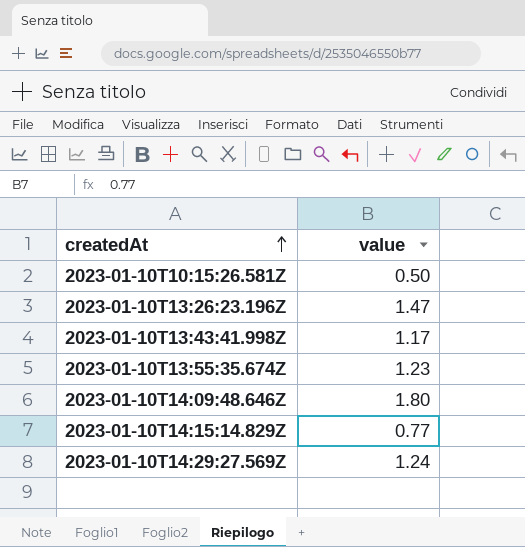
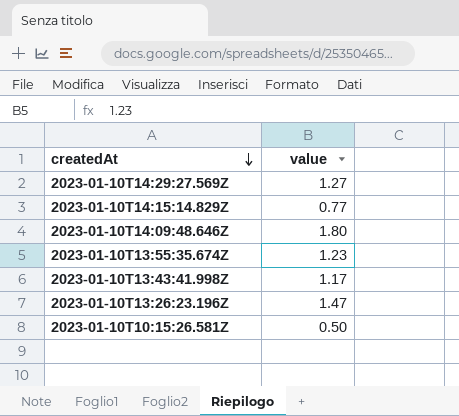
row order: createdAt ascending -> createdAt descending
2023-01-10T14:29:27.569Z | value: 1.24 -> 1.27

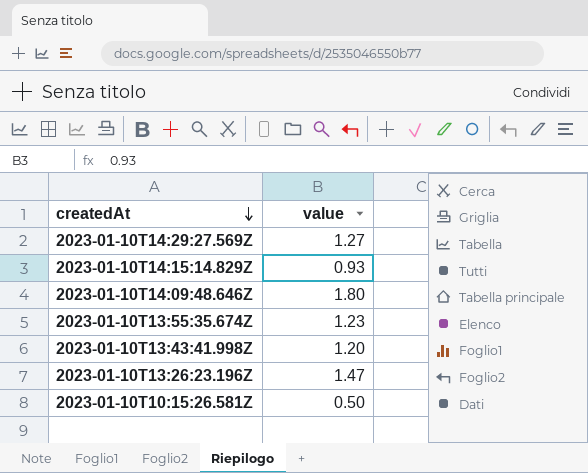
2023-01-10T14:15:14.829Z | value: 0.77 -> 0.93
2023-01-10T13:43:41.998Z | value: 1.17 -> 1.20

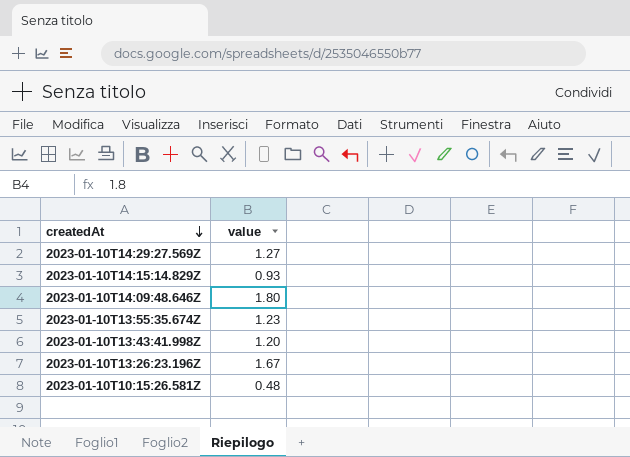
2023-01-10T13:26:23.196Z | value: 1.47 -> 1.67
2023-01-10T10:15:26.581Z | value: 0.50 -> 0.48

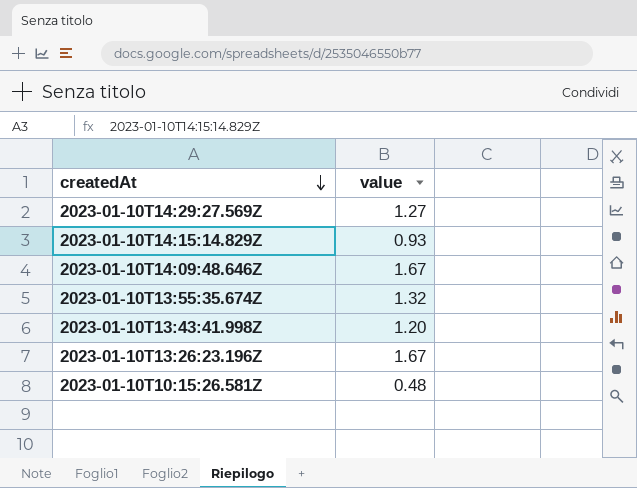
2023-01-10T14:09:48.646Z | value: 1.80 -> 1.67
2023-01-10T13:55:35.674Z | value: 1.23 -> 1.32

